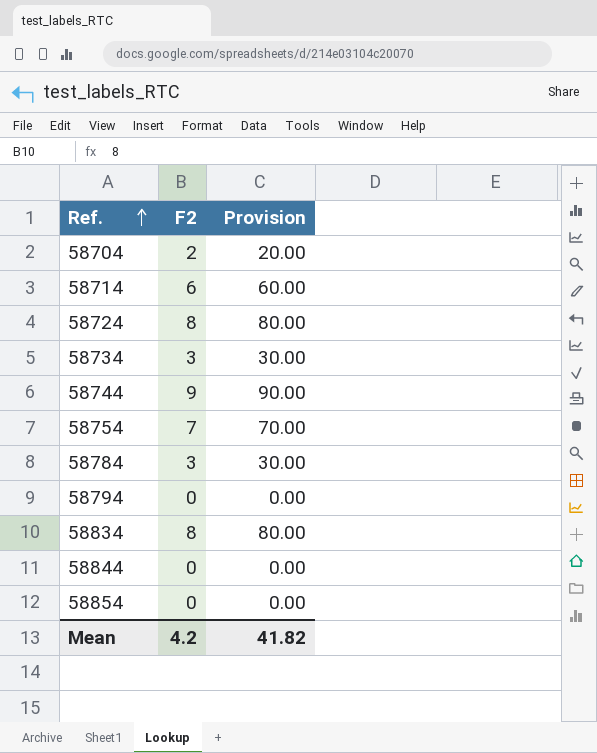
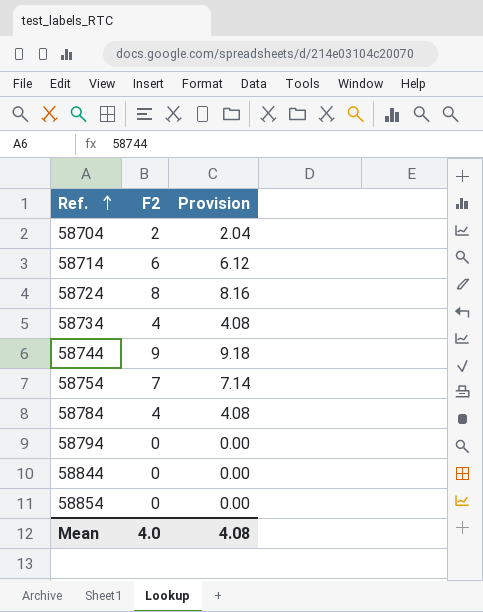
column Provision | formula: [F2] * 10 -> [F2] * 1.02
row 58834: 8 | 80.00 -> none
58734 | F2: 3 -> 4
58784 | F2: 3 -> 4
Mean | F2: 4.2 -> 4.0
Mean | Provision: 41.82 -> 4.08

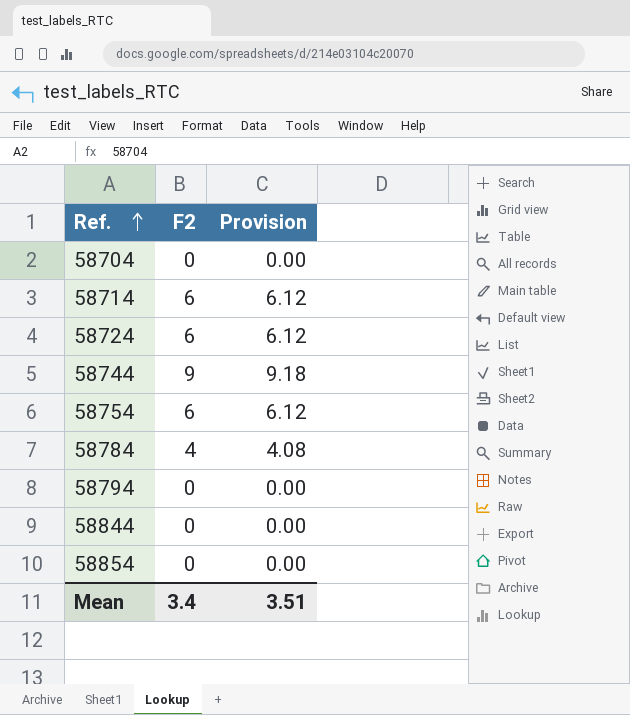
row 58734: 4 | 4.08 -> none
58704 | F2: 2 -> 0
58704 | Provision: 2.04 -> 0.00
58724 | F2: 8 -> 6
58724 | Provision: 8.16 -> 6.12
58754 | F2: 7 -> 6
58754 | Provision: 7.14 -> 6.12
Mean | F2: 4.0 -> 3.4
Mean | Provision: 4.08 -> 3.51

